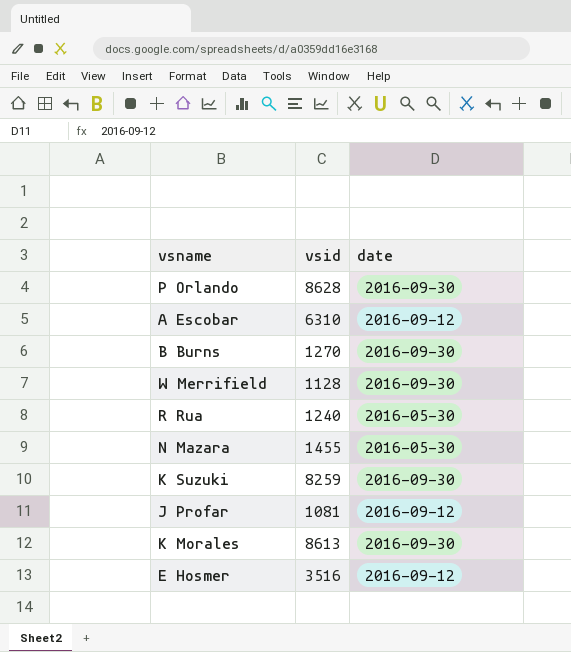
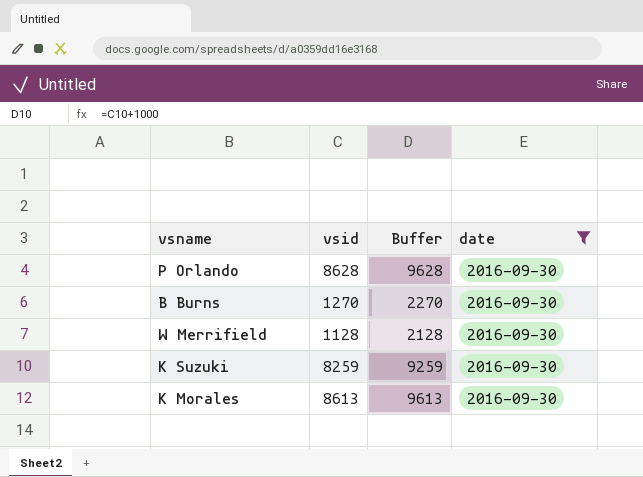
filter: none -> date = 2016-09-30
column Buffer | formula: none -> [vsid] + 1000

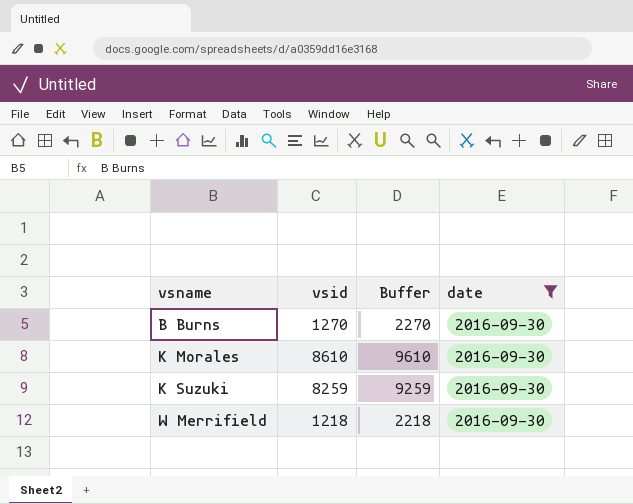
row order: none -> vsname ascending
row P Orlando: 8628 | 9628 | 2016-09-30 -> none
K Morales | vsid: 8613 -> 8610
K Morales | Buffer: 9613 -> 9610
W Merrifield | vsid: 1128 -> 1218
W Merrifield | Buffer: 2128 -> 2218

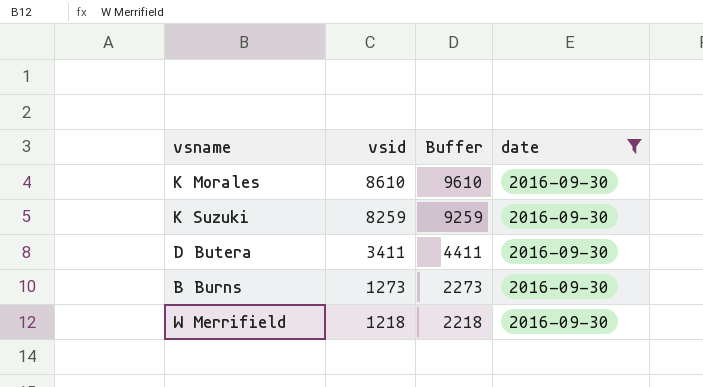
row order: vsname ascending -> vsid descending
row D Butera: none -> 3411 | 4411 | 2016-09-30
B Burns | vsid: 1270 -> 1273
B Burns | Buffer: 2270 -> 2273

